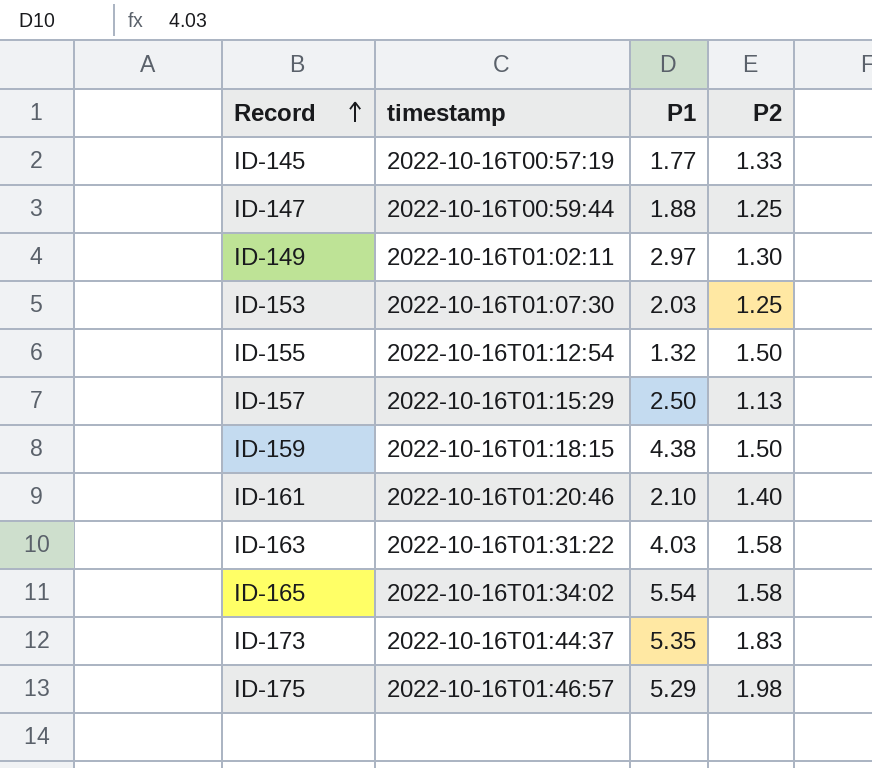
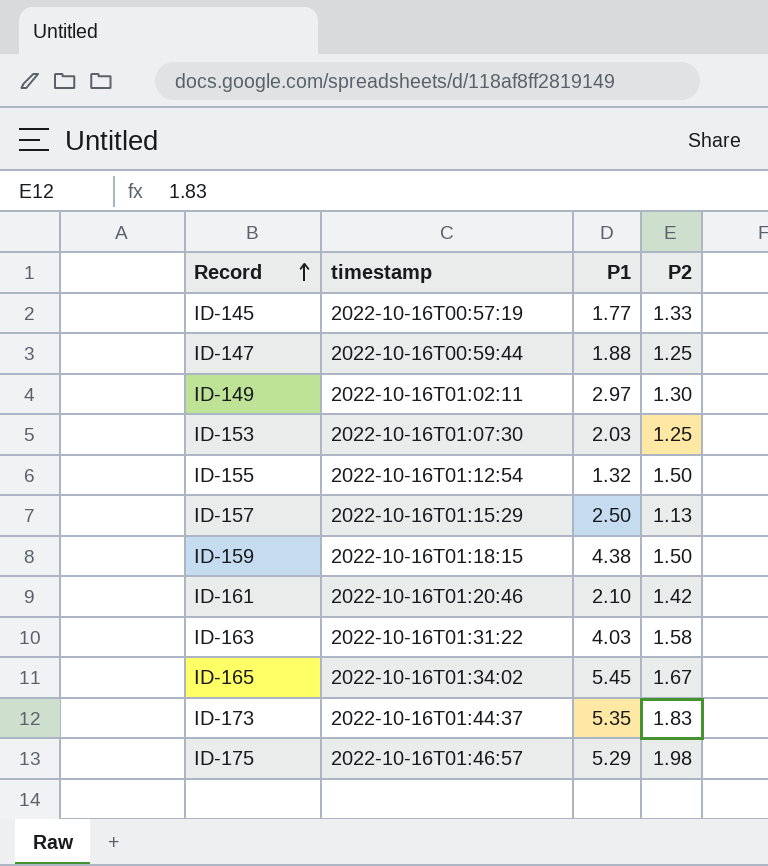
ID-161 | P2: 1.40 -> 1.42
ID-165 | P1: 5.54 -> 5.45
ID-165 | P2: 1.58 -> 1.67

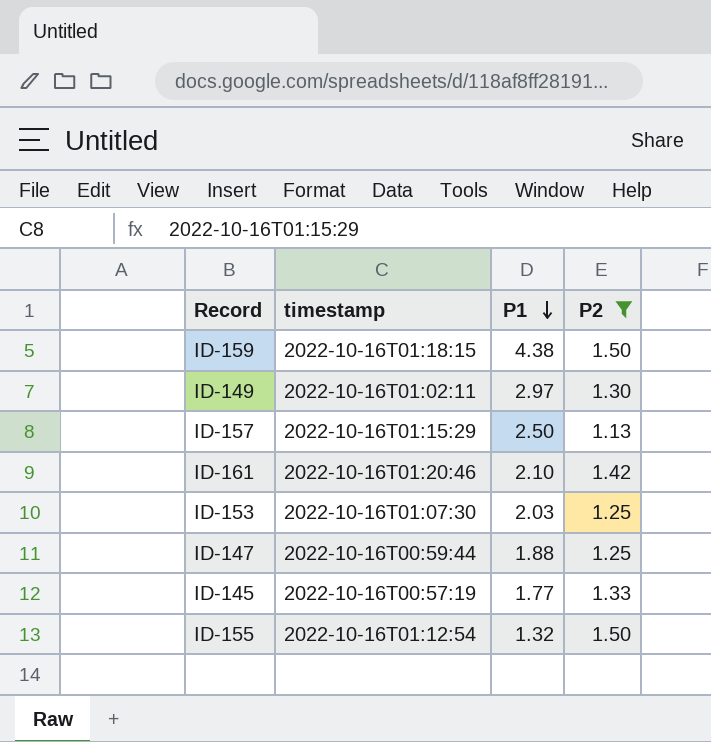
filter: none -> P2 <= 1.50
row order: Record ascending -> P1 descending

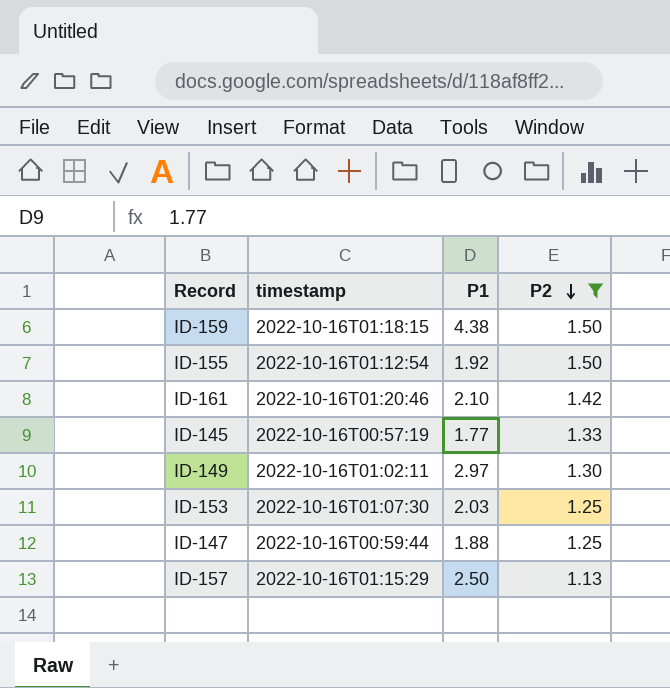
row order: P1 descending -> P2 descending
ID-155 | P1: 1.32 -> 1.92

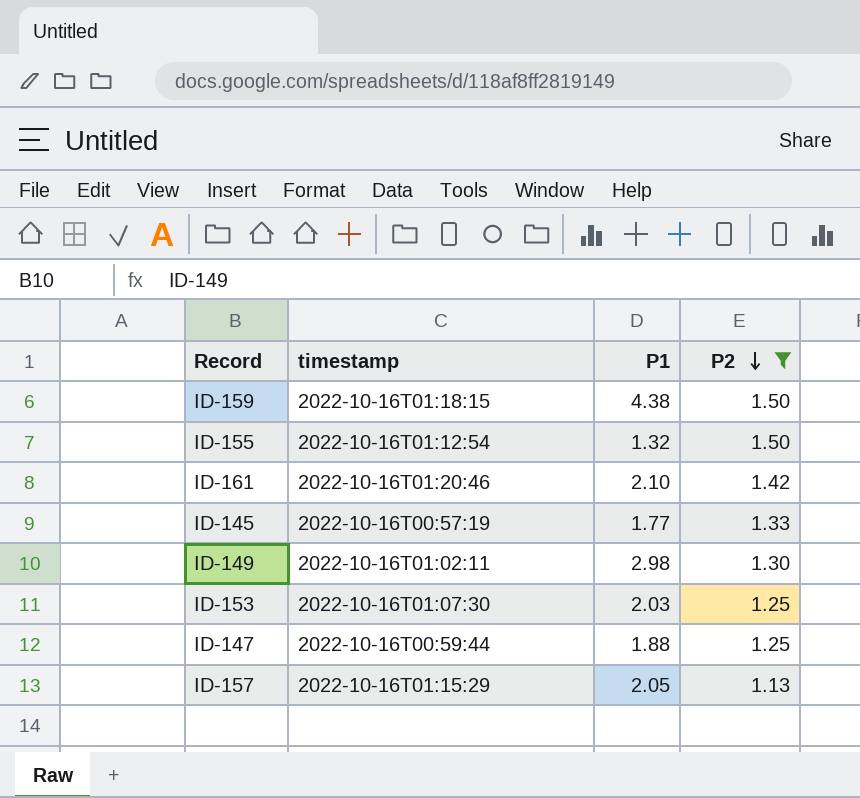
ID-155 | P1: 1.92 -> 1.32
ID-149 | P1: 2.97 -> 2.98
ID-157 | P1: 2.50 -> 2.05

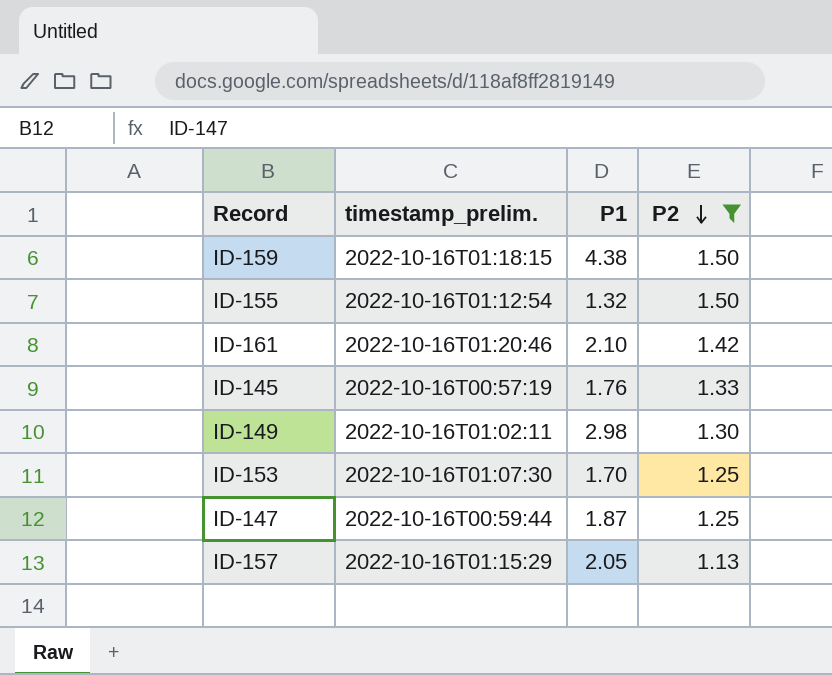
column name: timestamp -> timestamp_prelim.
ID-145 | P1: 1.77 -> 1.76
ID-153 | P1: 2.03 -> 1.70
ID-147 | P1: 1.88 -> 1.87

